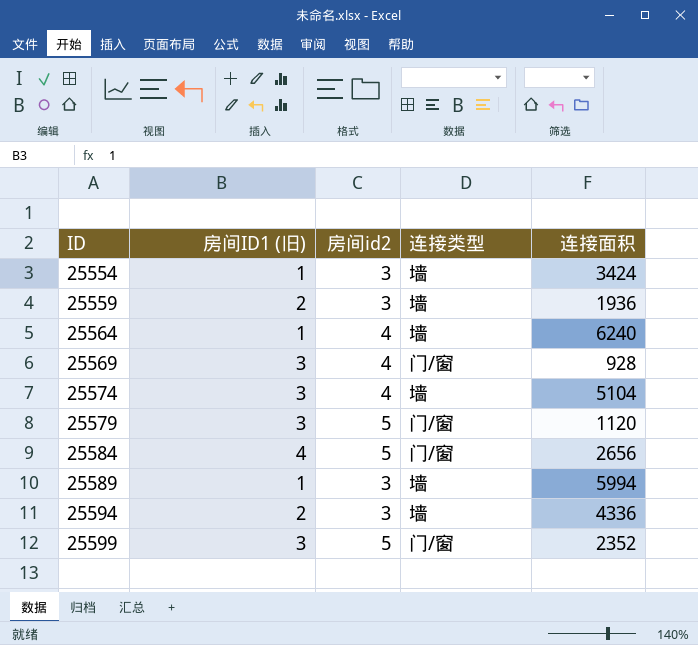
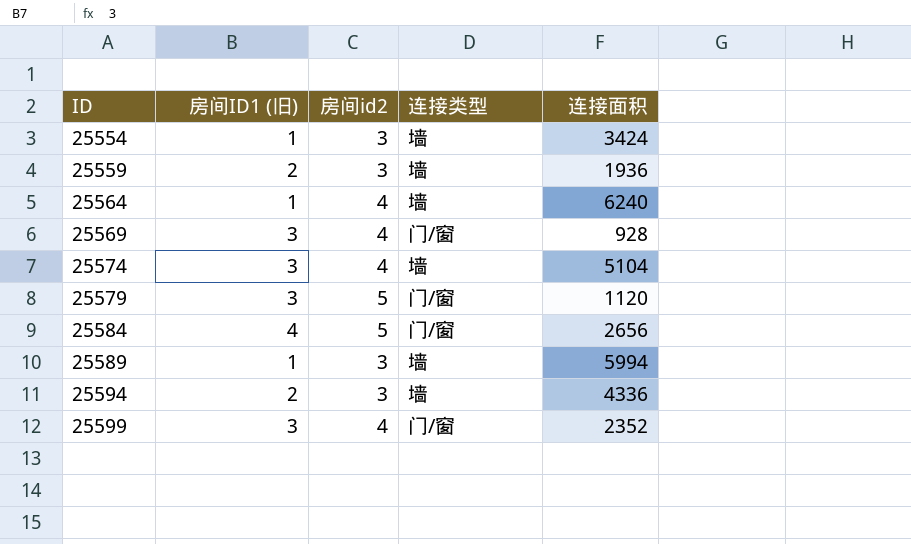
25599 | 房间id2: 5 -> 4

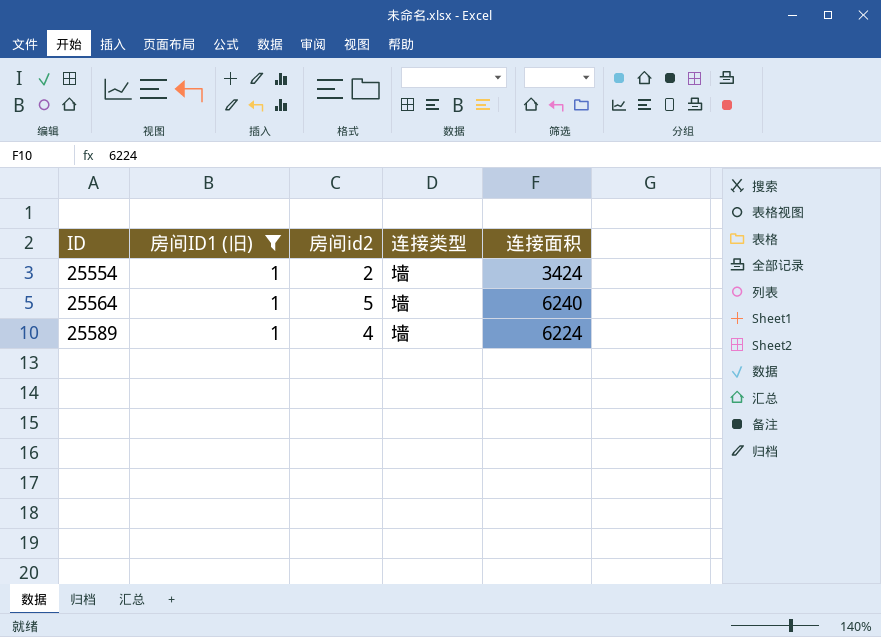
filter: none -> 房间ID1 (旧) = 1
25554 | 房间id2: 3 -> 2
25564 | 房间id2: 4 -> 5
25589 | 房间id2: 3 -> 4
25589 | 连接面积: 5994 -> 6224

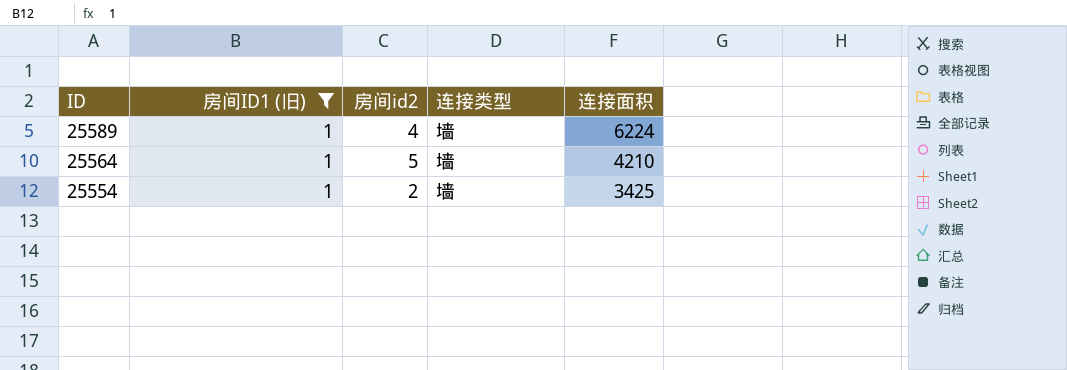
row order: ID ascending -> ID descending
25564 | 连接面积: 6240 -> 4210
25554 | 连接面积: 3424 -> 3425

